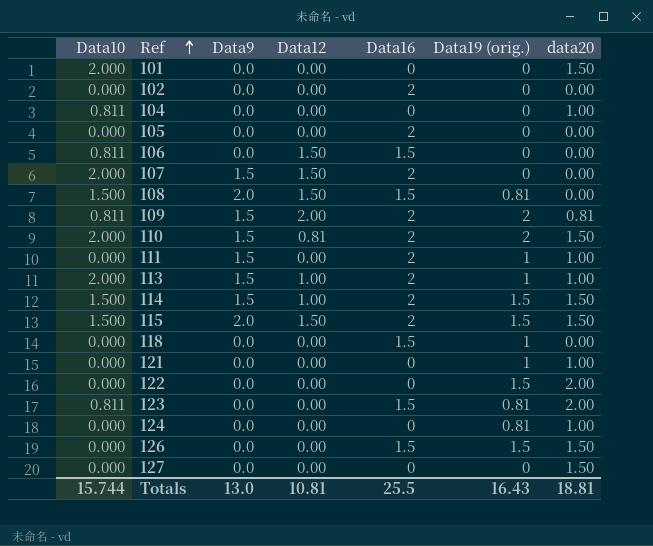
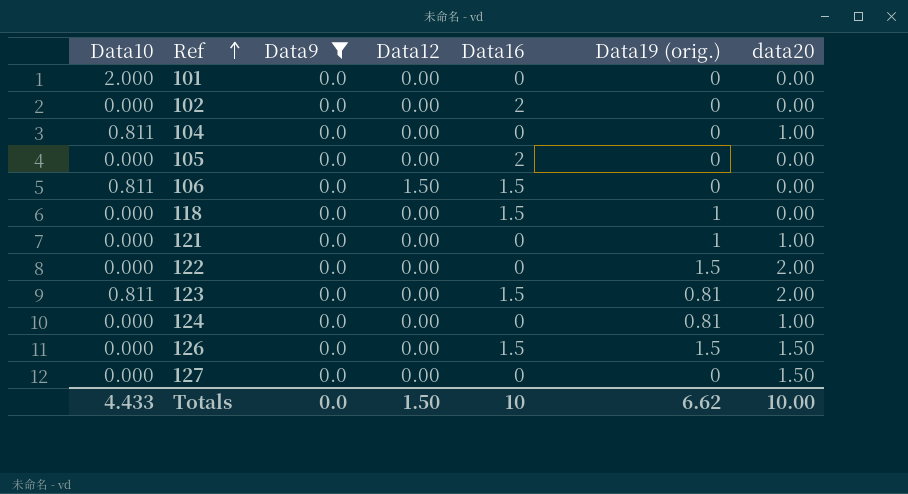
filter: none -> Data9 = 0.0
101 | data20: 1.50 -> 0.00
Totals | Data10: 15.744 -> 4.433
Totals | Data9: 13.0 -> 0.0
Totals | Data12: 10.81 -> 1.50
Totals | Data16: 25.5 -> 10
Totals | Data19 (orig.): 16.43 -> 6.62
Totals | data20: 18.81 -> 10.00

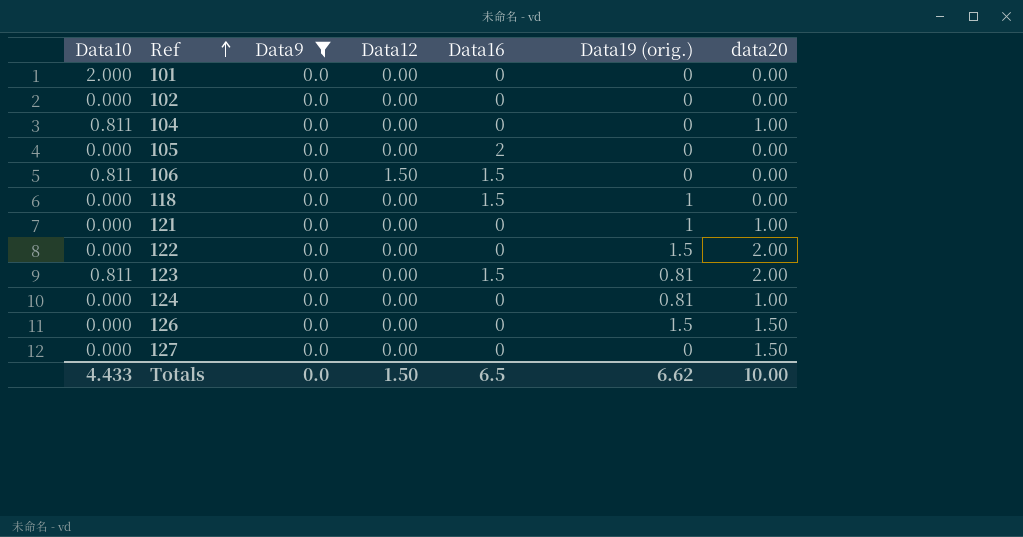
102 | Data16: 2 -> 0
126 | Data16: 1.5 -> 0
Totals | Data16: 10 -> 6.5

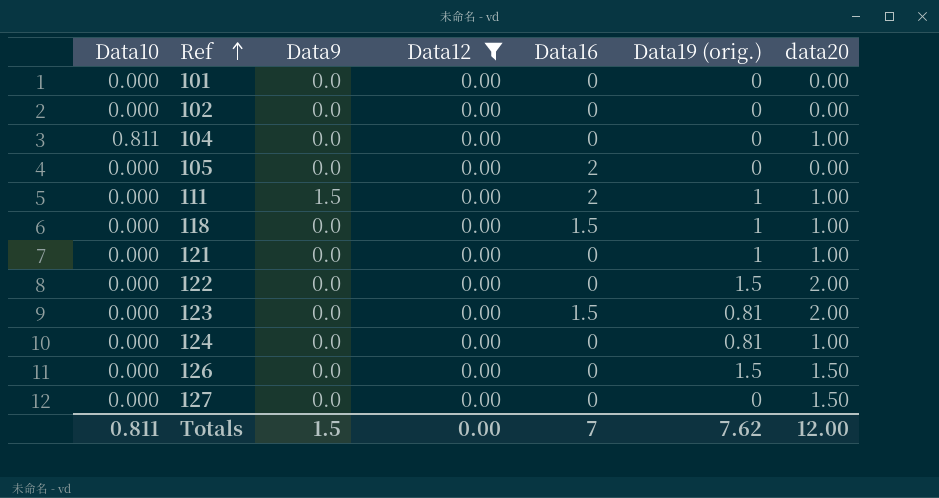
filter: Data9 = 0.0 -> Data12 = 0.00
101 | Data10: 2.000 -> 0.000
118 | data20: 0.00 -> 1.00
123 | Data10: 0.811 -> 0.000
Totals | Data10: 4.433 -> 0.811
Totals | Data9: 0.0 -> 1.5
Totals | Data12: 1.50 -> 0.00
Totals | Data16: 6.5 -> 7
Totals | Data19 (orig.): 6.62 -> 7.62
Totals | data20: 10.00 -> 12.00

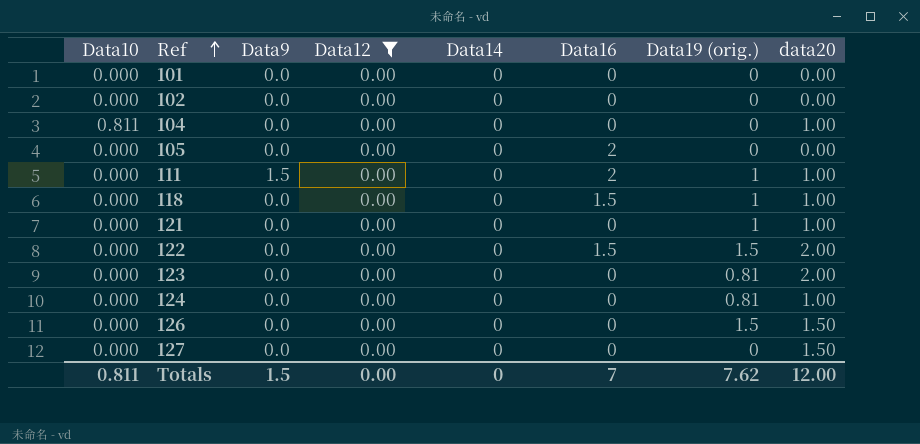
column Data14 | position: none -> 5
122 | Data16: 0 -> 1.5
123 | Data16: 1.5 -> 0

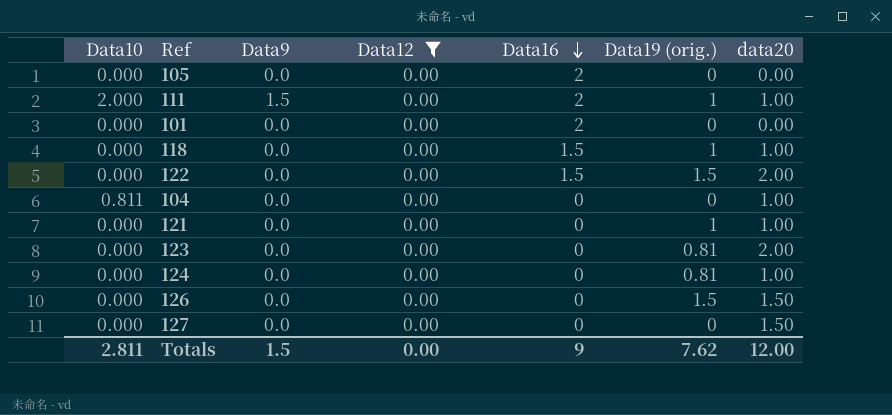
row order: Ref ascending -> Data16 descending
column Data14 | position: 5 -> none
row 102: 0.000 | 0.0 | 0.00 | 0 | 0 | 0 | 0.00 -> none
111 | Data10: 0.000 -> 2.000
101 | Data16: 0 -> 2
Totals | Data10: 0.811 -> 2.811
Totals | Data16: 7 -> 9

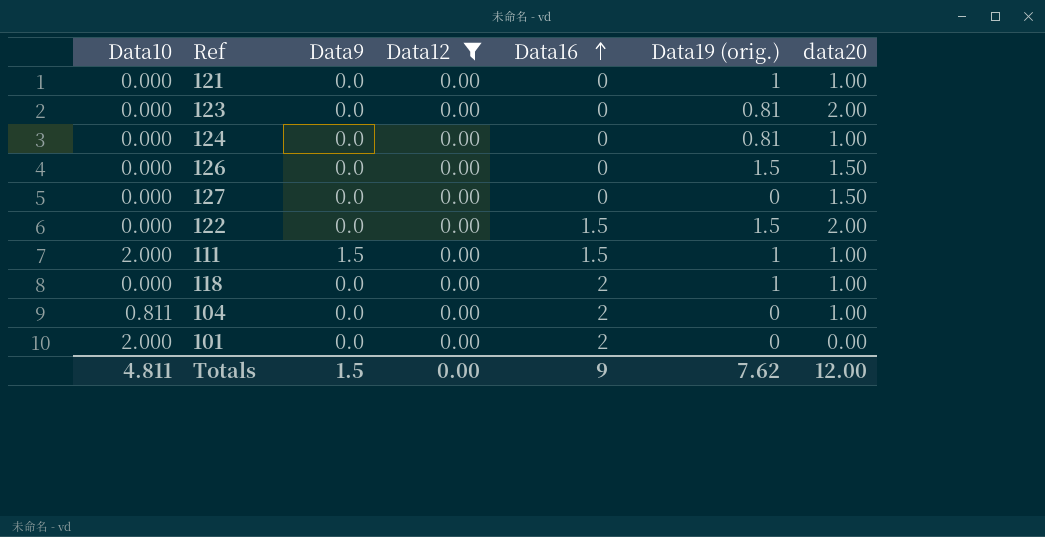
row order: Data16 descending -> Data16 ascending
row 105: 0.000 | 0.0 | 0.00 | 2 | 0 | 0.00 -> none
111 | Data16: 2 -> 1.5
118 | Data16: 1.5 -> 2
104 | Data16: 0 -> 2
101 | Data10: 0.000 -> 2.000
Totals | Data10: 2.811 -> 4.811

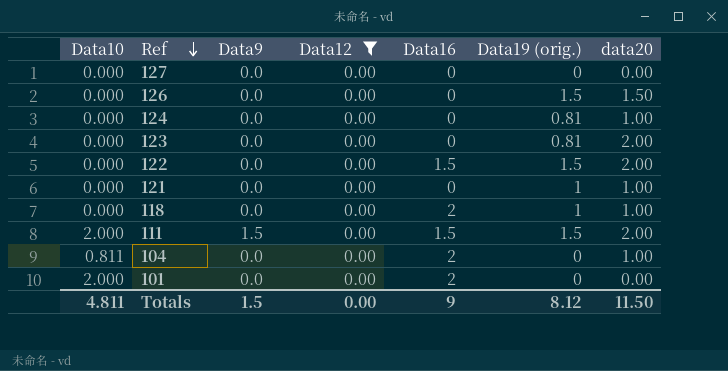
row order: Data16 ascending -> Ref descending
127 | data20: 1.50 -> 0.00
111 | Data19 (orig.): 1 -> 1.5
111 | data20: 1.00 -> 2.00
Totals | Data19 (orig.): 7.62 -> 8.12
Totals | data20: 12.00 -> 11.50

